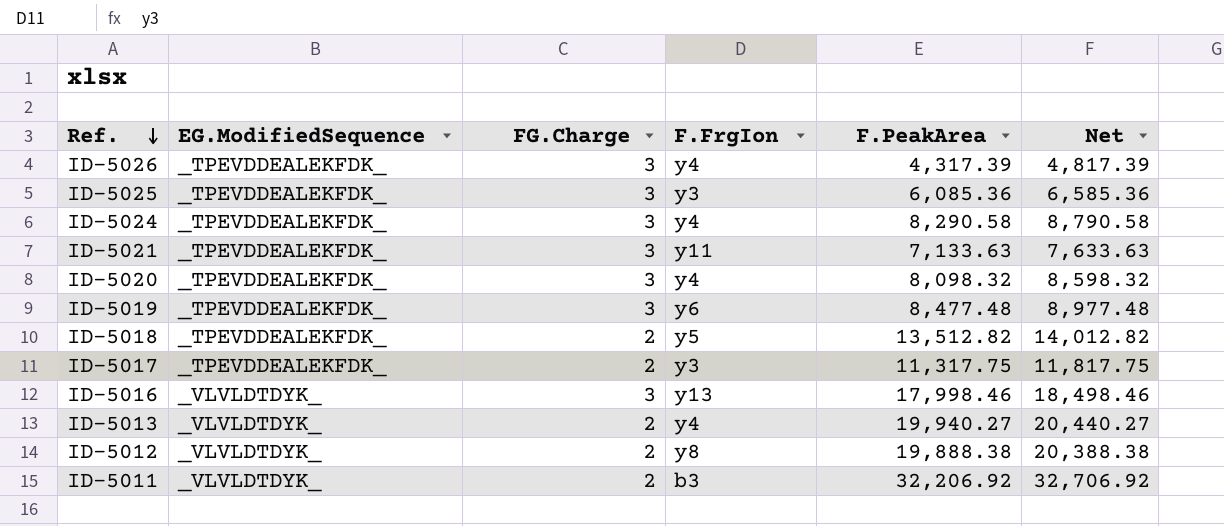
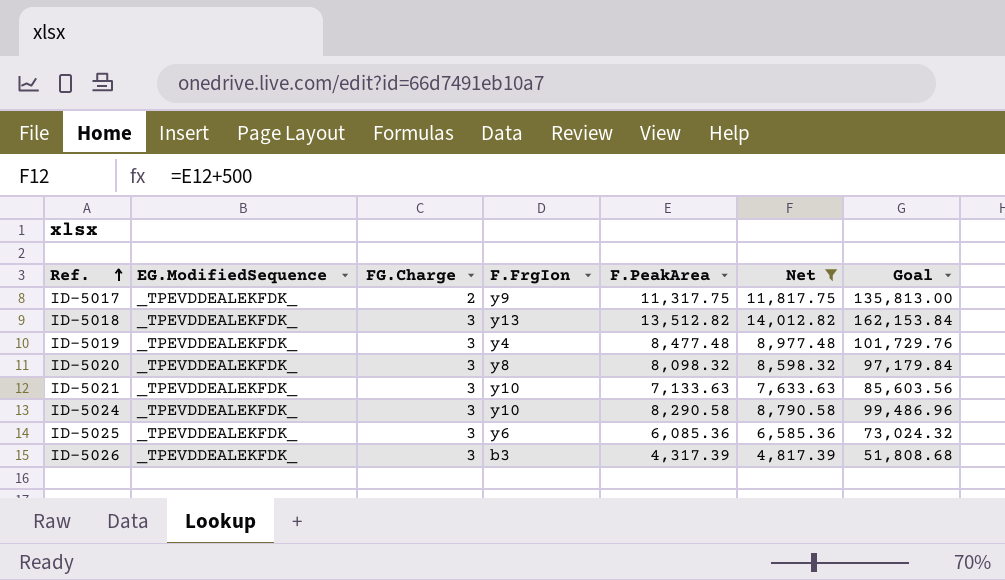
filter: none -> Net <= 14,012.82
row order: Ref. descending -> Ref. ascending
column Goal | formula: none -> [F.PeakArea] * 12
ID-5017 | F.FrgIon: y3 -> y9
ID-5018 | FG.Charge: 2 -> 3
ID-5018 | F.FrgIon: y5 -> y13
ID-5019 | F.FrgIon: y6 -> y4
ID-5020 | F.FrgIon: y4 -> y8
ID-5021 | F.FrgIon: y11 -> y10
ID-5024 | F.FrgIon: y4 -> y10
ID-5025 | F.FrgIon: y3 -> y6
ID-5026 | F.FrgIon: y4 -> b3

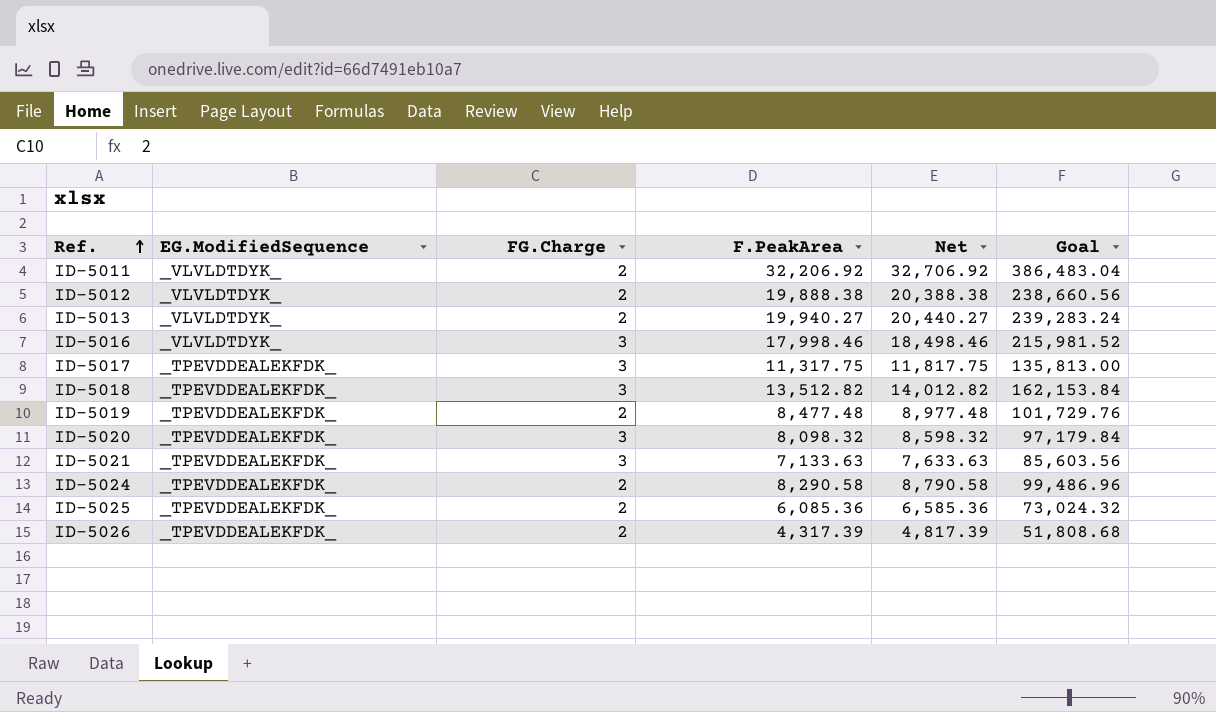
filter: Net <= 14,012.82 -> none
column F.FrgIon | position: 4 -> none
ID-5017 | FG.Charge: 2 -> 3
ID-5019 | FG.Charge: 3 -> 2
ID-5024 | FG.Charge: 3 -> 2
ID-5025 | FG.Charge: 3 -> 2
ID-5026 | FG.Charge: 3 -> 2

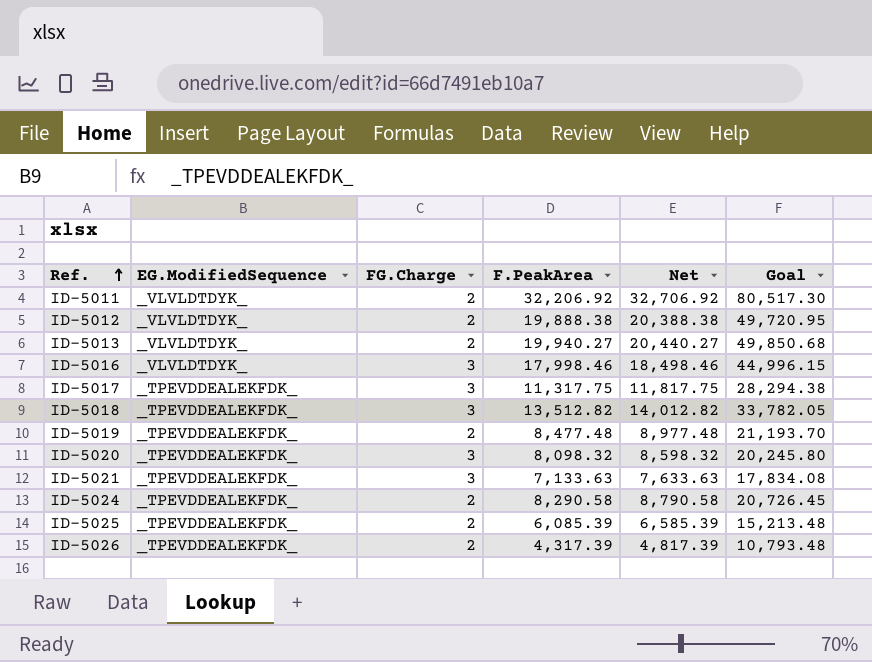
column Goal | formula: [F.PeakArea] * 12 -> [F.PeakArea] * 2.5
ID-5025 | F.PeakArea: 6,085.36 -> 6,085.39
ID-5025 | Net: 6,585.36 -> 6,585.39

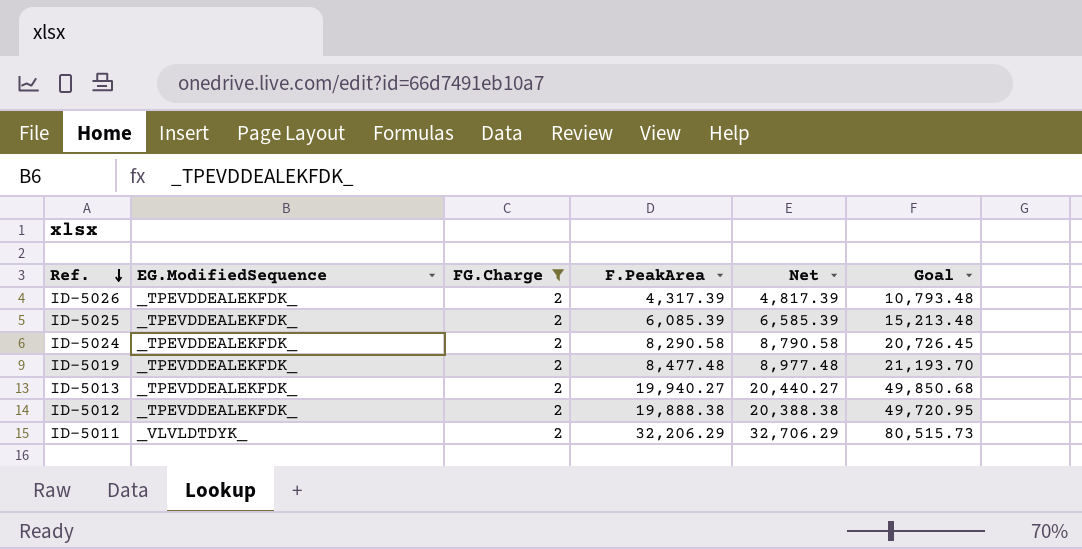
filter: none -> FG.Charge = 2
row order: Ref. ascending -> Ref. descending
ID-5013 | EG.ModifiedSequence: _VLVLDTDYK_ -> _TPEVDDEALEKFDK_
ID-5012 | EG.ModifiedSequence: _VLVLDTDYK_ -> _TPEVDDEALEKFDK_
ID-5011 | F.PeakArea: 32,206.92 -> 32,206.29
ID-5011 | Net: 32,706.92 -> 32,706.29
ID-5011 | Goal: 80,517.30 -> 80,515.73

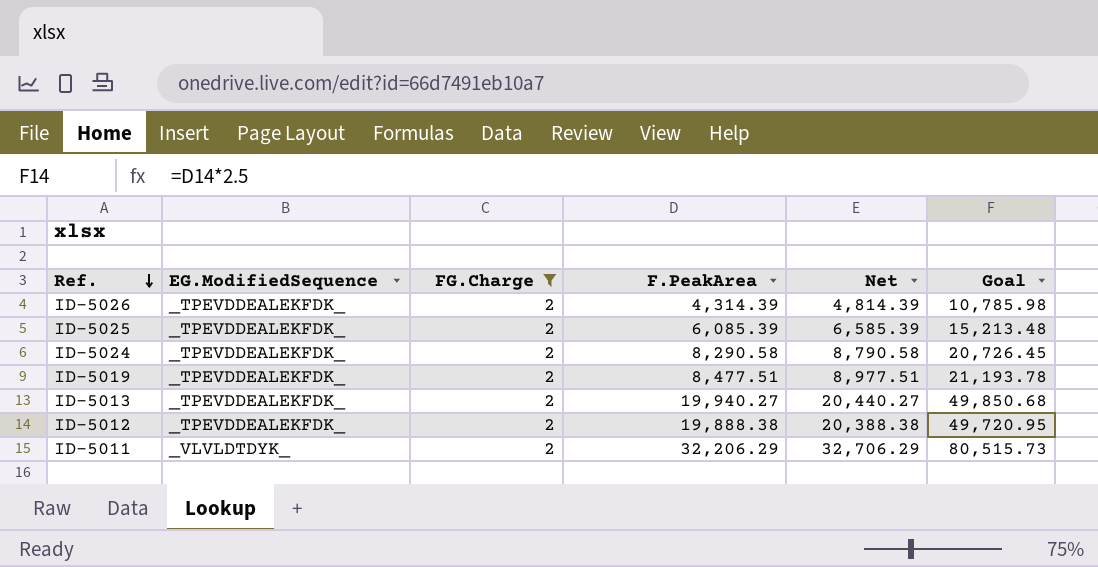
ID-5026 | F.PeakArea: 4,317.39 -> 4,314.39
ID-5026 | Net: 4,817.39 -> 4,814.39
ID-5026 | Goal: 10,793.48 -> 10,785.98
ID-5019 | F.PeakArea: 8,477.48 -> 8,477.51
ID-5019 | Net: 8,977.48 -> 8,977.51
ID-5019 | Goal: 21,193.70 -> 21,193.78

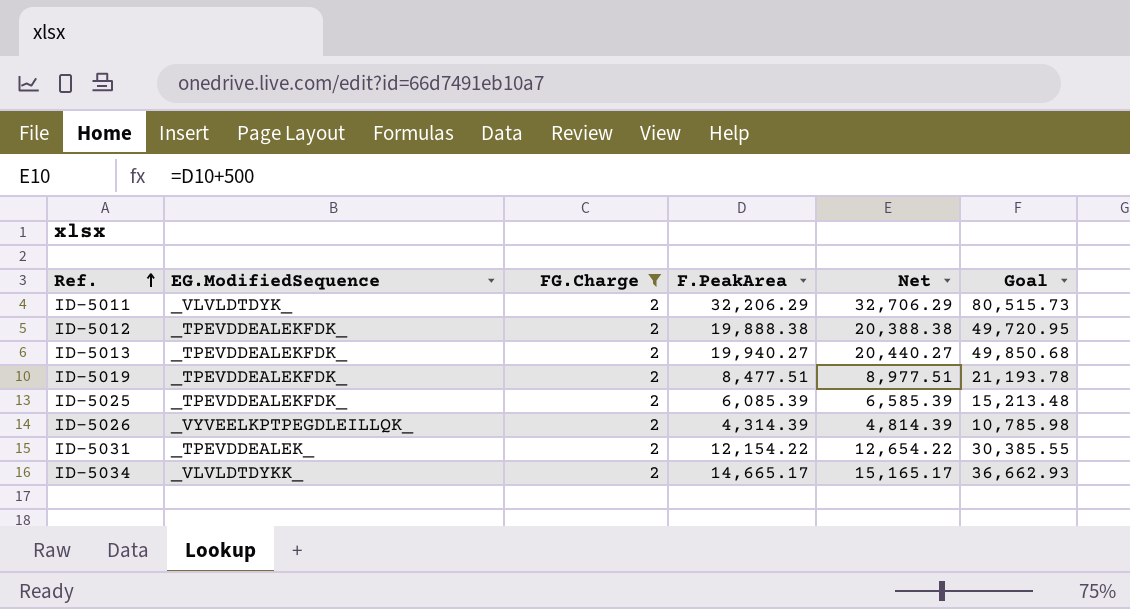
row order: Ref. descending -> Ref. ascending
row ID-5024: _TPEVDDEALEKFDK_ | 2 | 8,290.58 | 8,790.58 | 20,726.45 -> none
ID-5026 | EG.ModifiedSequence: _TPEVDDEALEKFDK_ -> _VYVEELKPTPEGDLEILLQK_
row ID-5031: none -> _TPEVDDEALEK_ | 2 | 12,154.22 | 12,654.22 | 30,385.55
row ID-5034: none -> _VLVLDTDYKK_ | 2 | 14,665.17 | 15,165.17 | 36,662.93

